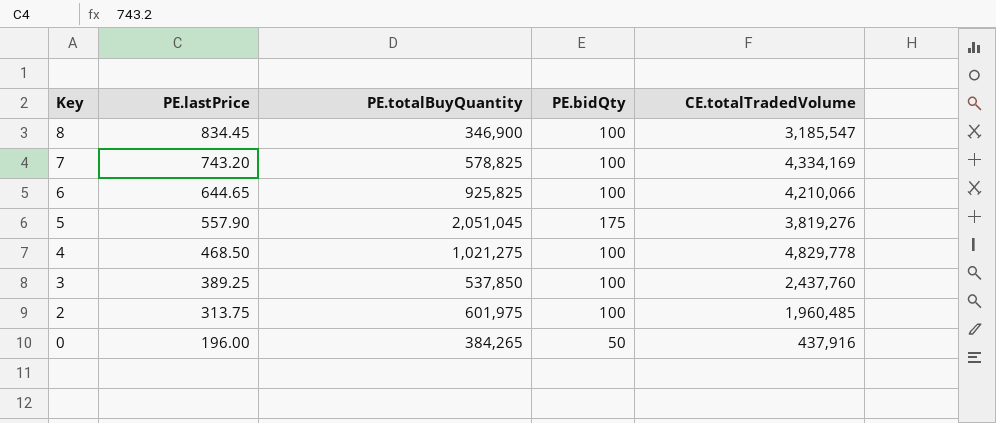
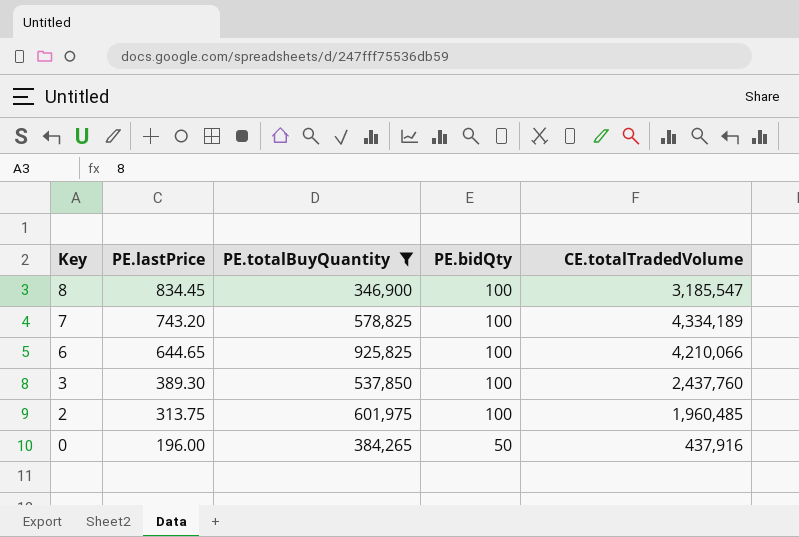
filter: none -> PE.totalBuyQuantity <= 925,825
7 | CE.totalTradedVolume: 4,334,169 -> 4,334,189
3 | PE.lastPrice: 389.25 -> 389.30

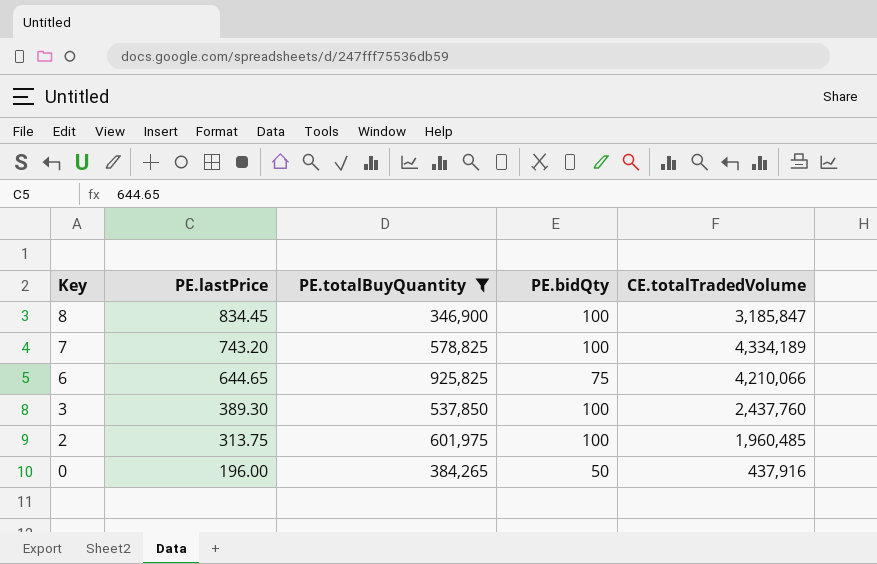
8 | CE.totalTradedVolume: 3,185,547 -> 3,185,847
6 | PE.bidQty: 100 -> 75

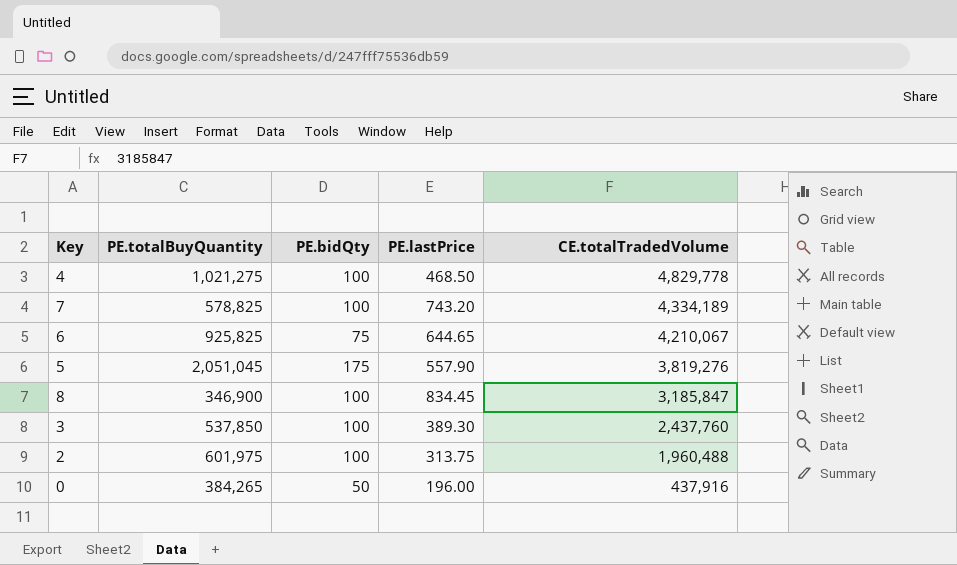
filter: PE.totalBuyQuantity <= 925,825 -> none
row order: Key descending -> CE.totalTradedVolume descending
column PE.lastPrice | position: 2 -> 4
6 | CE.totalTradedVolume: 4,210,066 -> 4,210,067
2 | CE.totalTradedVolume: 1,960,485 -> 1,960,488

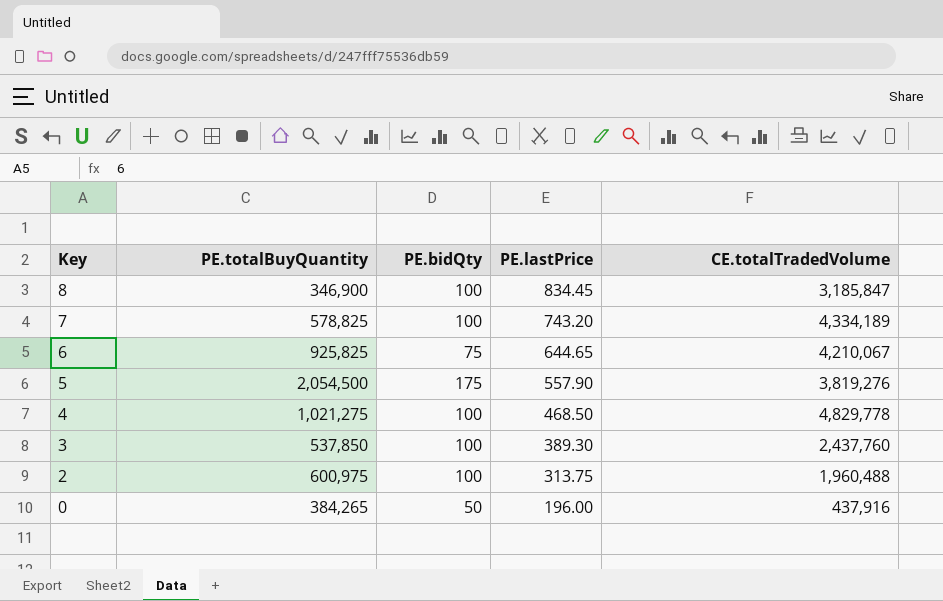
row order: CE.totalTradedVolume descending -> Key descending
5 | PE.totalBuyQuantity: 2,051,045 -> 2,054,500
2 | PE.totalBuyQuantity: 601,975 -> 600,975

